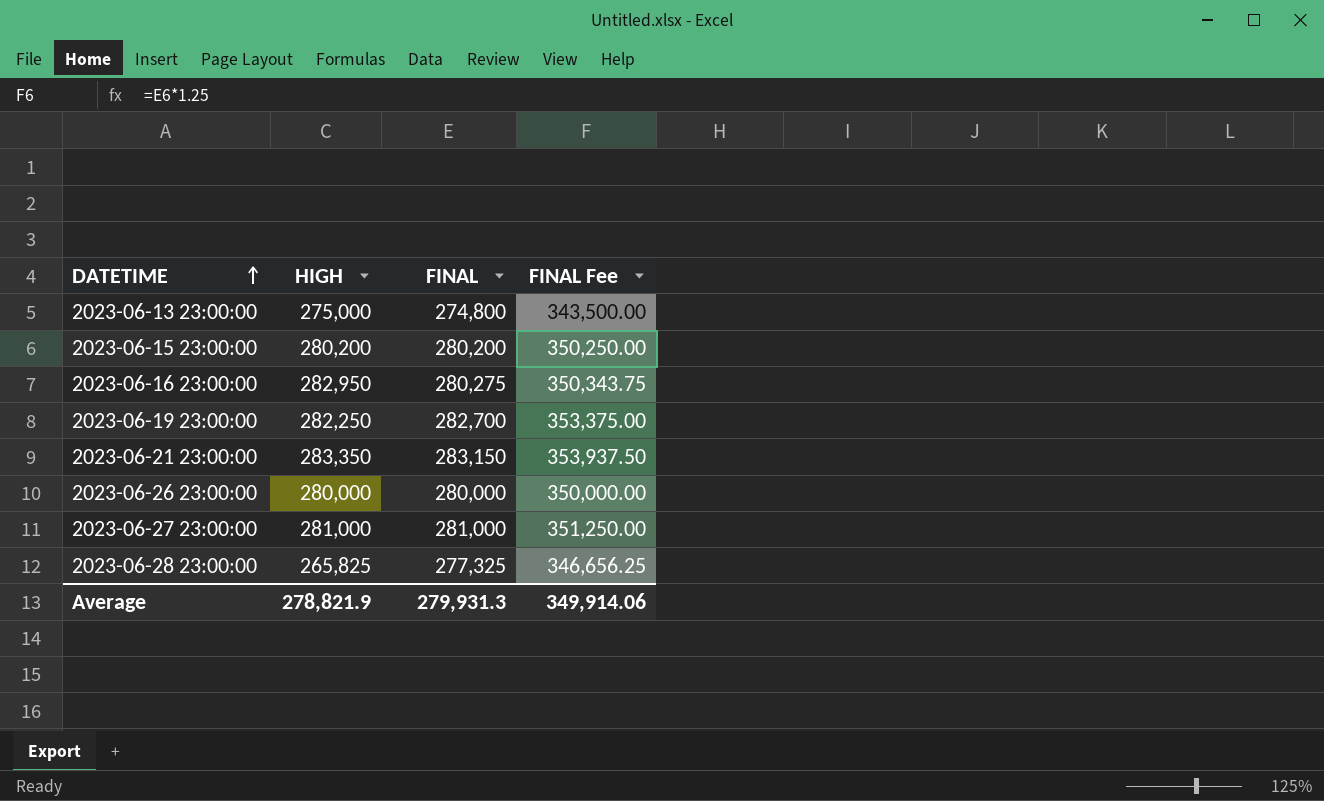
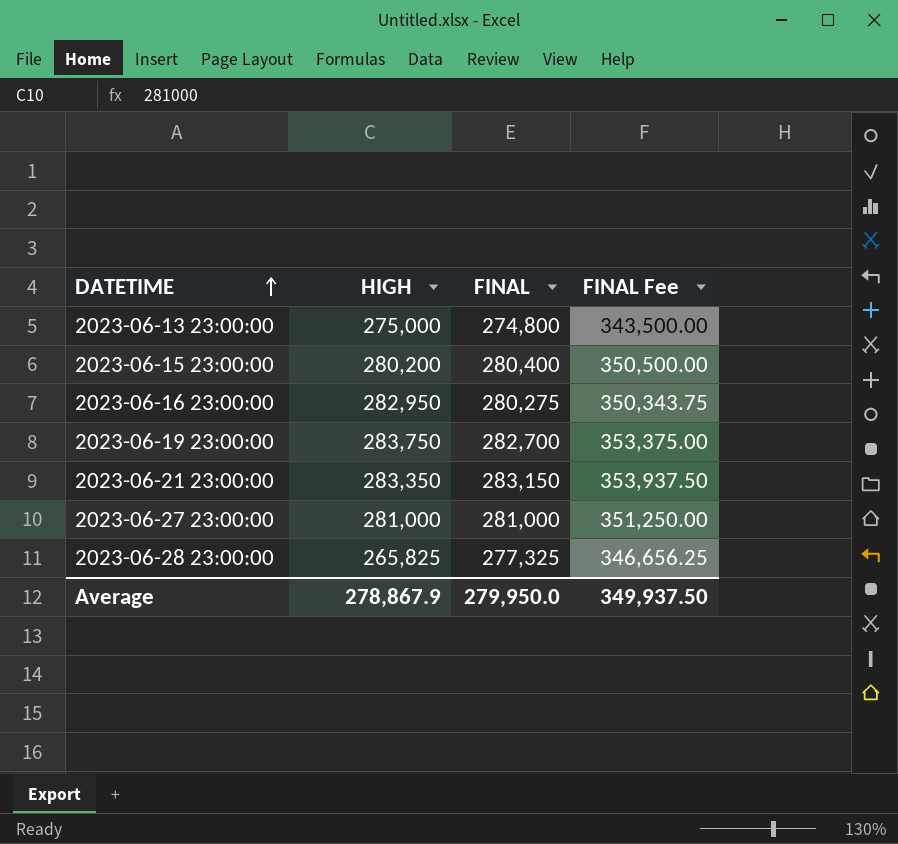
row 2023-06-26 23:00:00: 280,000 | 280,000 | 350,000.00 -> none
2023-06-15 23:00:00 | FINAL: 280,200 -> 280,400
2023-06-15 23:00:00 | FINAL Fee: 350,250.00 -> 350,500.00
2023-06-19 23:00:00 | HIGH: 282,250 -> 283,750
Average | HIGH: 278,821.9 -> 278,867.9
Average | FINAL: 279,931.3 -> 279,950.0
Average | FINAL Fee: 349,914.06 -> 349,937.50

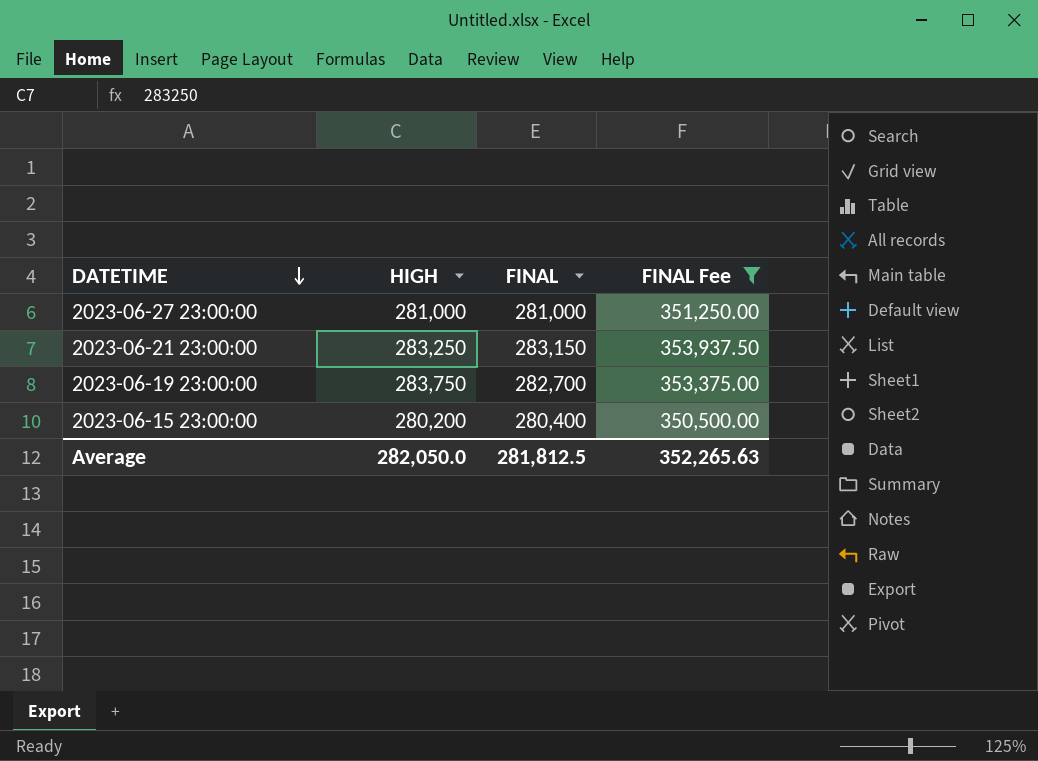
filter: none -> FINAL Fee >= 350,500.00
row order: DATETIME ascending -> DATETIME descending
2023-06-21 23:00:00 | HIGH: 283,350 -> 283,250
Average | HIGH: 278,867.9 -> 282,050.0
Average | FINAL: 279,950.0 -> 281,812.5
Average | FINAL Fee: 349,937.50 -> 352,265.63

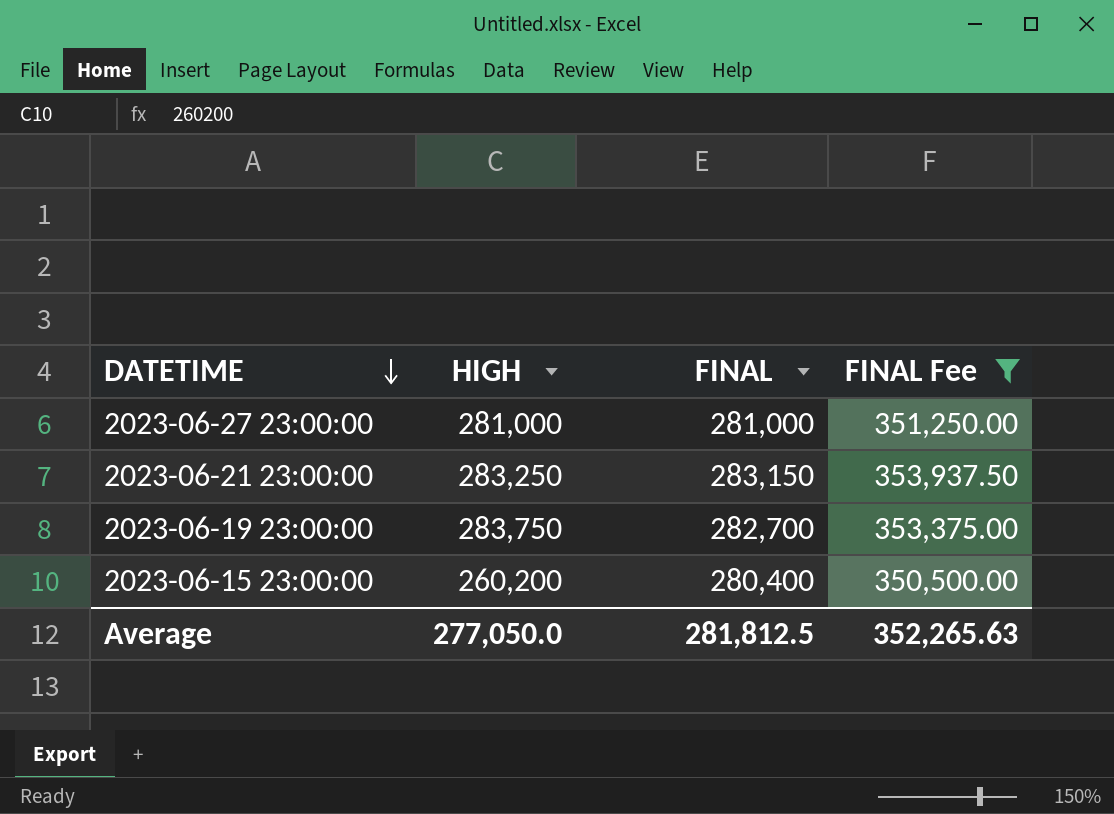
2023-06-15 23:00:00 | HIGH: 280,200 -> 260,200
Average | HIGH: 282,050.0 -> 277,050.0

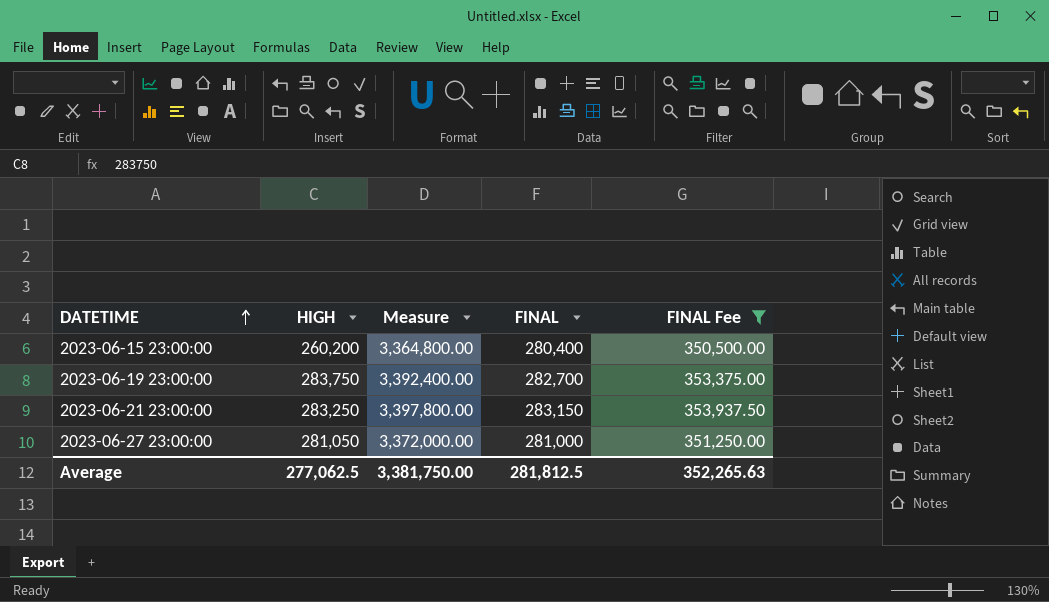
row order: DATETIME descending -> DATETIME ascending
column Measure | formula: none -> [FINAL] * 12
2023-06-27 23:00:00 | HIGH: 281,000 -> 281,050
Average | HIGH: 277,050.0 -> 277,062.5

